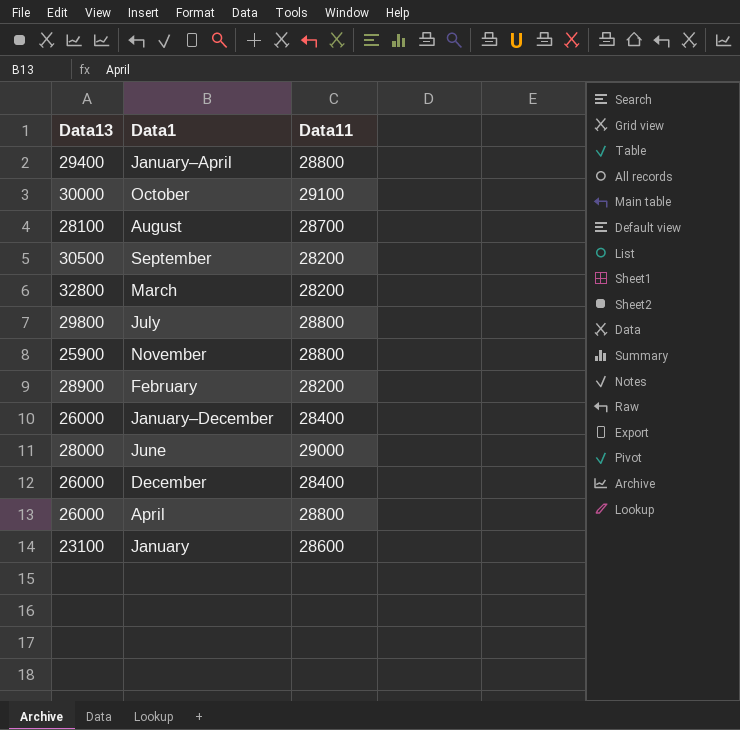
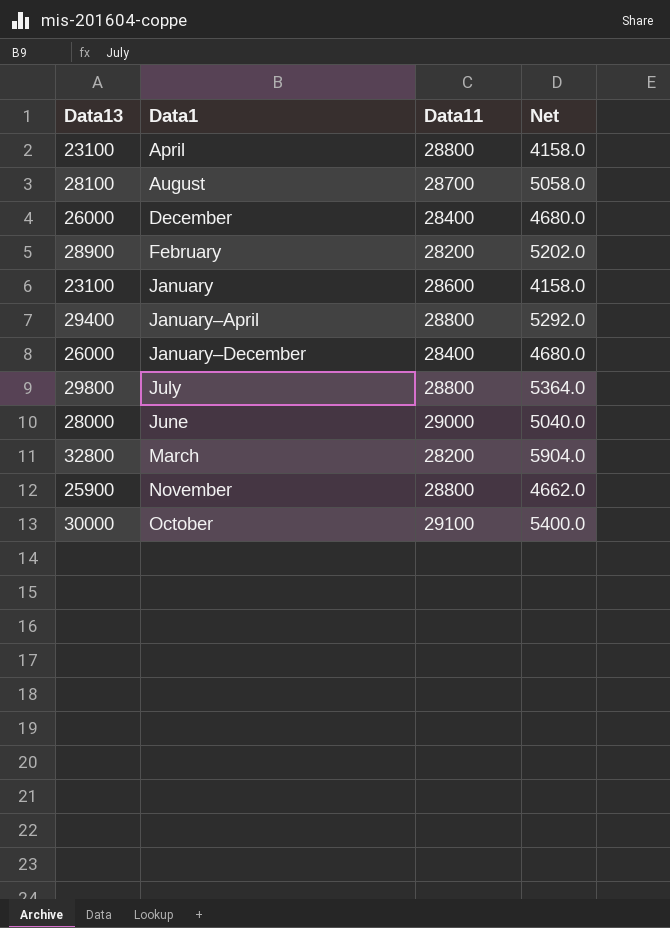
row order: none -> Data1 ascending
column Net | formula: none -> [Data13] * 0.18
row September: 30500 | 28200 -> none
April | Data13: 26000 -> 23100

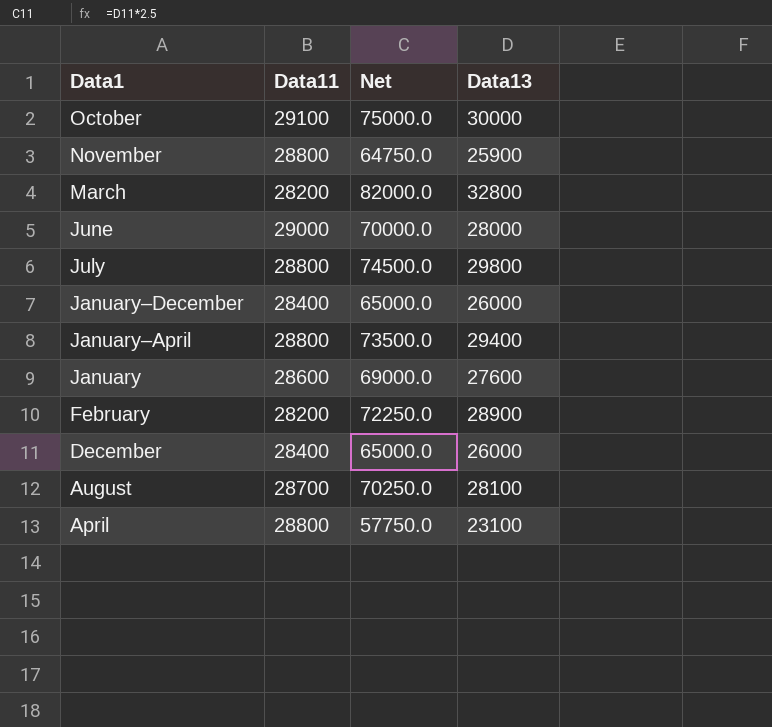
row order: Data1 ascending -> Data1 descending
column Net | formula: [Data13] * 0.18 -> [Data13] * 2.5
column Data13 | position: 1 -> 4
January | Data13: 23100 -> 27600

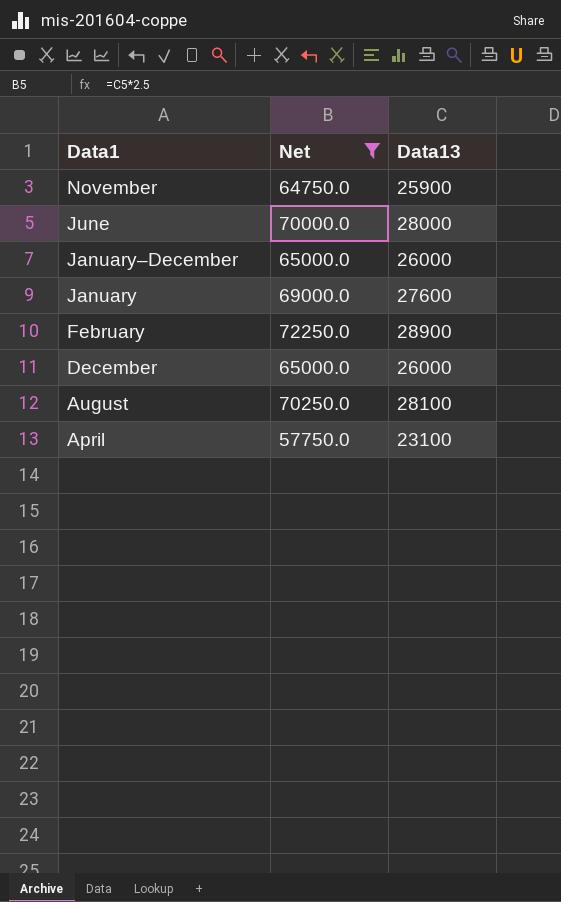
filter: none -> Net <= 72250.0
column Data11 | position: 2 -> none

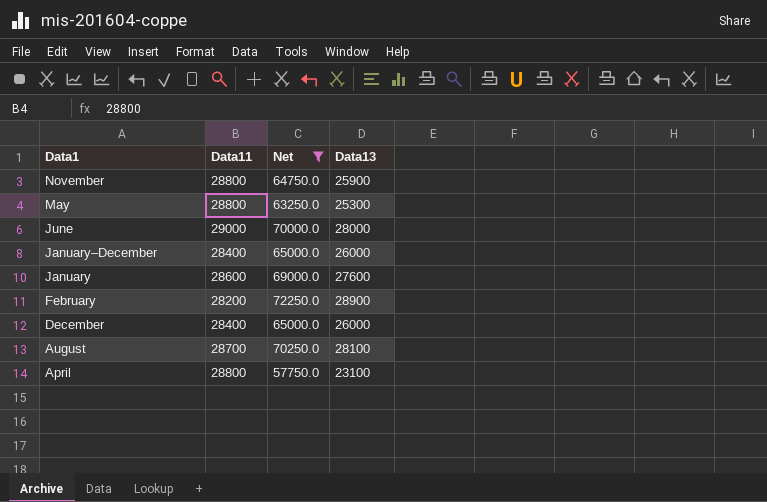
column Data11 | position: none -> 2
row May: none -> 28800 | 63250.0 | 25300

